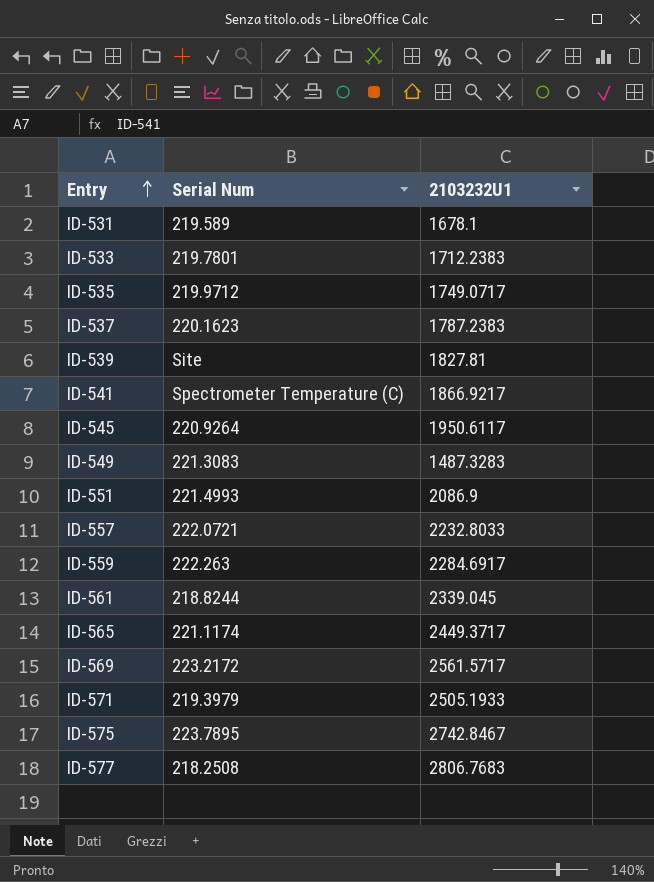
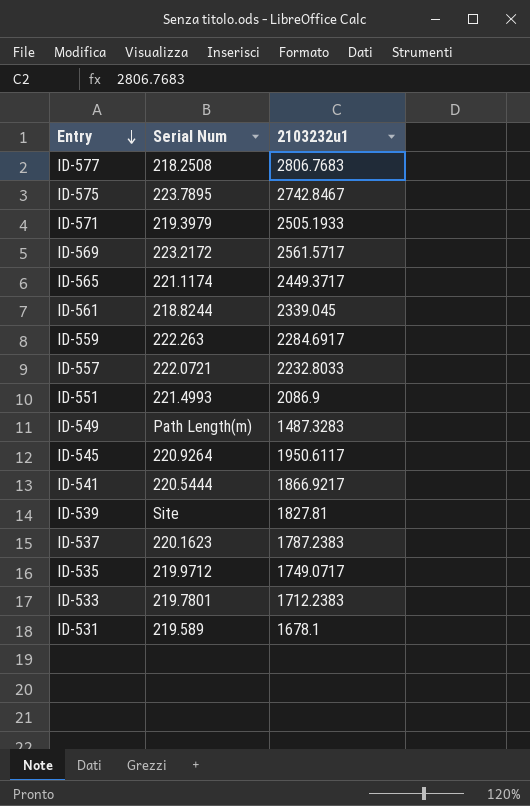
row order: Entry ascending -> Entry descending
column name: 2103232U1 -> 2103232u1
ID-549 | Serial Num: 221.3083 -> Path Length(m)
ID-541 | Serial Num: Spectrometer Temperature (C) -> 220.5444

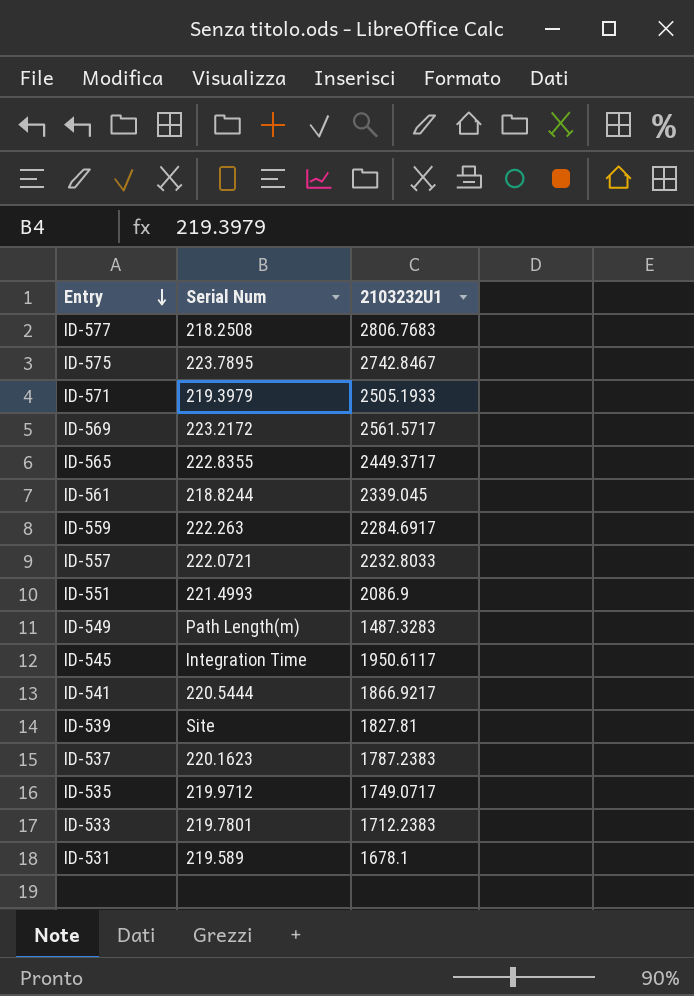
column name: 2103232u1 -> 2103232U1
ID-565 | Serial Num: 221.1174 -> 222.8355
ID-545 | Serial Num: 220.9264 -> Integration Time

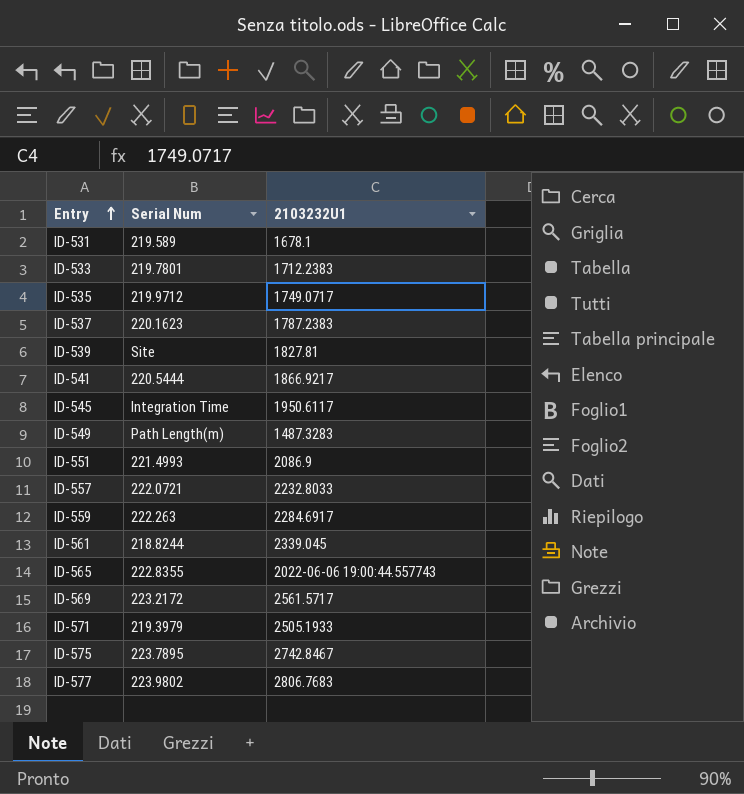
row order: Entry descending -> Entry ascending
ID-565 | 2103232U1: 2449.3717 -> 2022-06-06 19:00:44.557743
ID-577 | Serial Num: 218.2508 -> 223.9802

